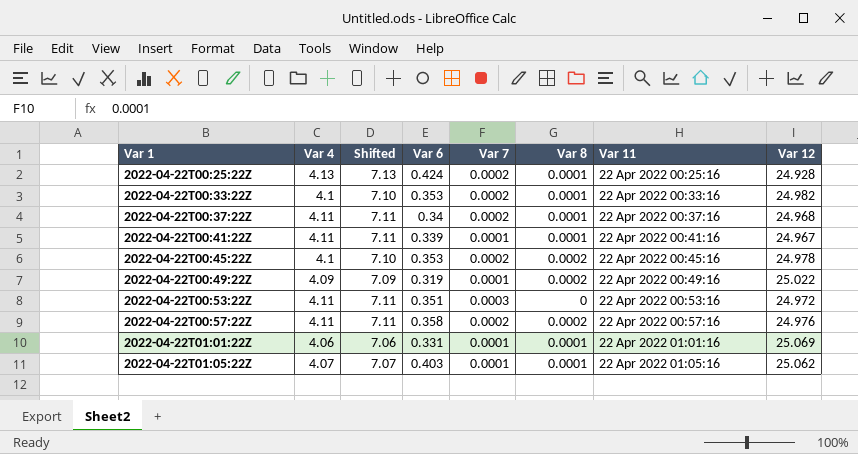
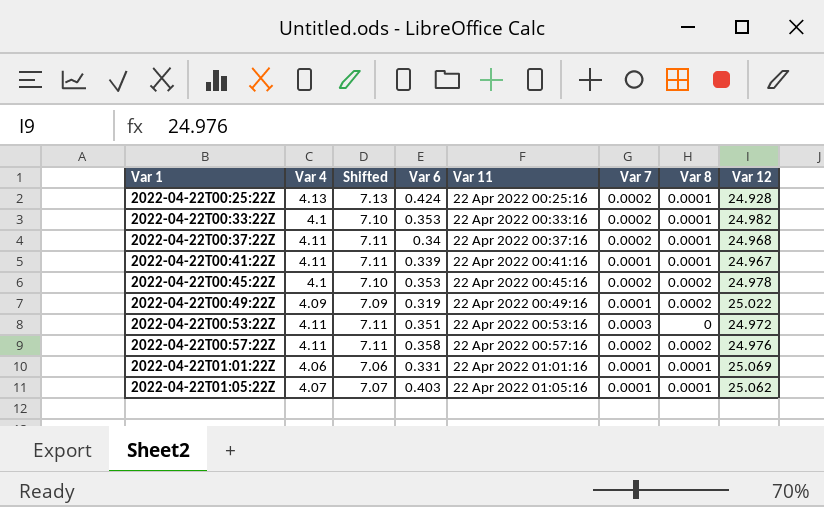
column Var 11 | position: 7 -> 5

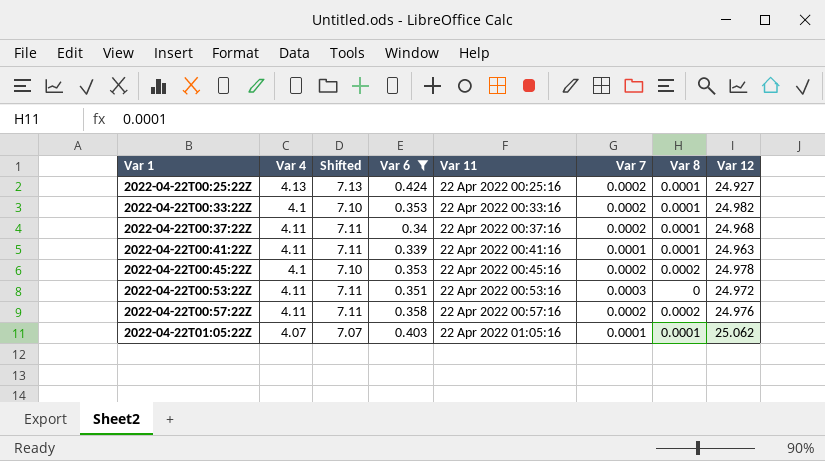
filter: none -> Var 6 >= 0.339
2022-04-22T00:25:22Z | Var 12: 24.928 -> 24.927
2022-04-22T00:41:22Z | Var 12: 24.967 -> 24.963

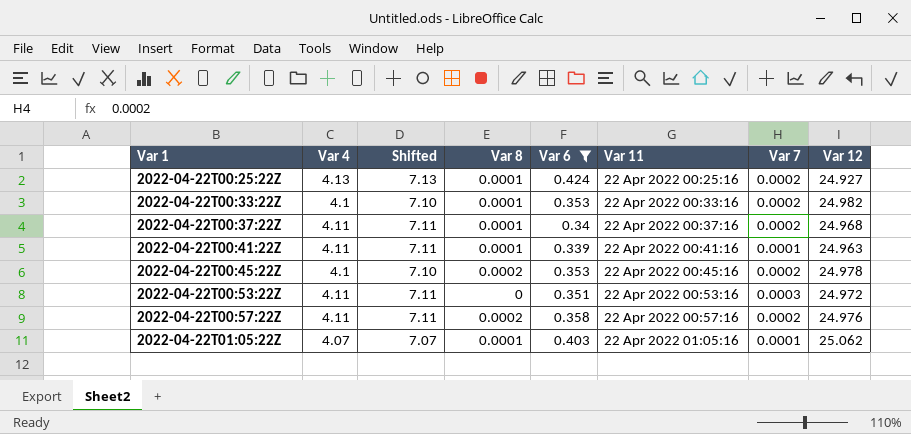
column Var 8 | position: 7 -> 4

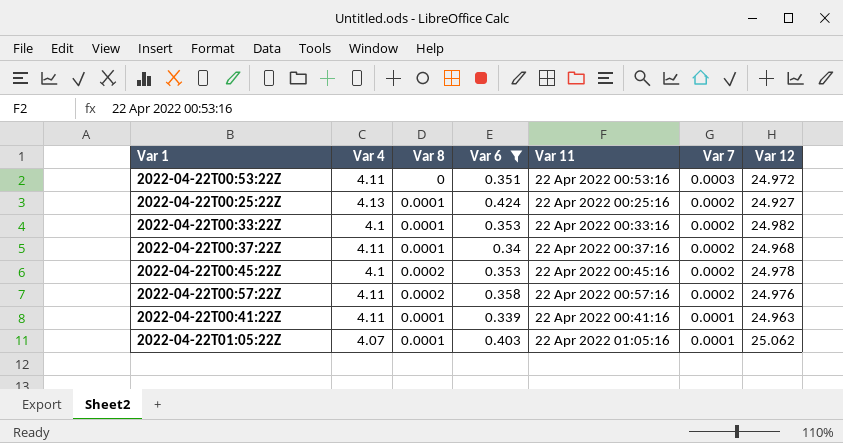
row order: Var 1 ascending -> Var 7 descending
column Shifted | formula: [Var 4] + 3 -> none

